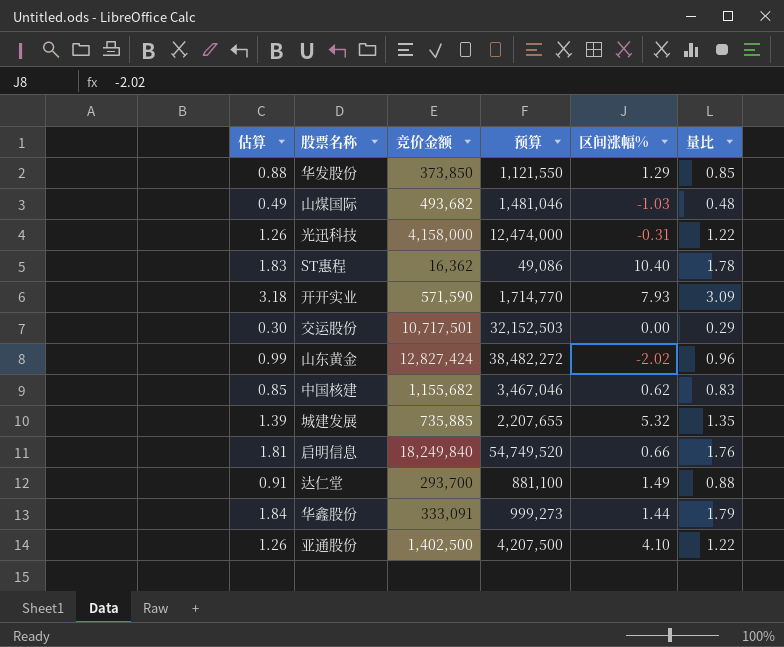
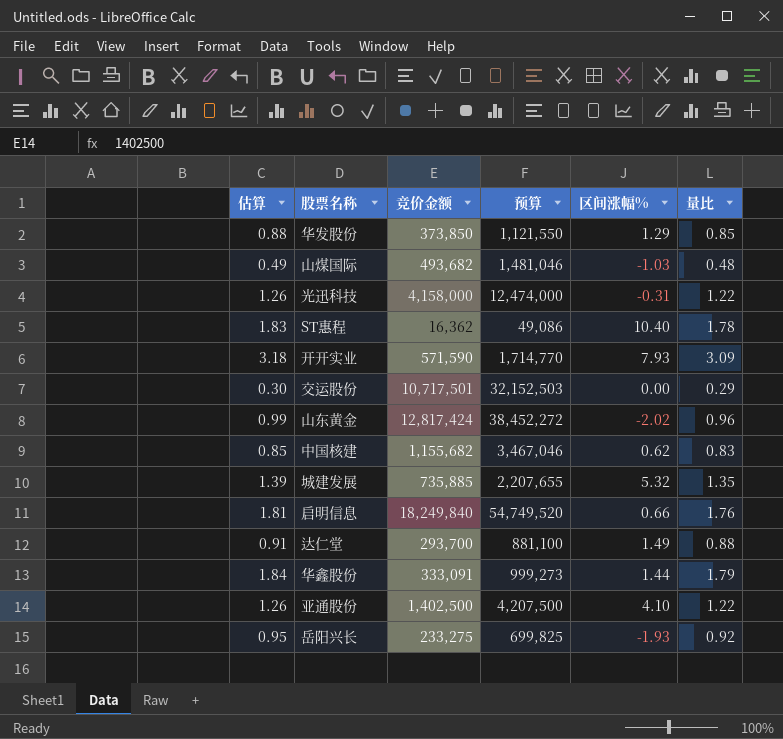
山东黄金 | 竞价金额: 12,827,424 -> 12,817,424
山东黄金 | 预算: 38,482,272 -> 38,452,272
row 岳阳兴长: none -> 0.95 | 233,275 | 699,825 | -1.93 | 0.92

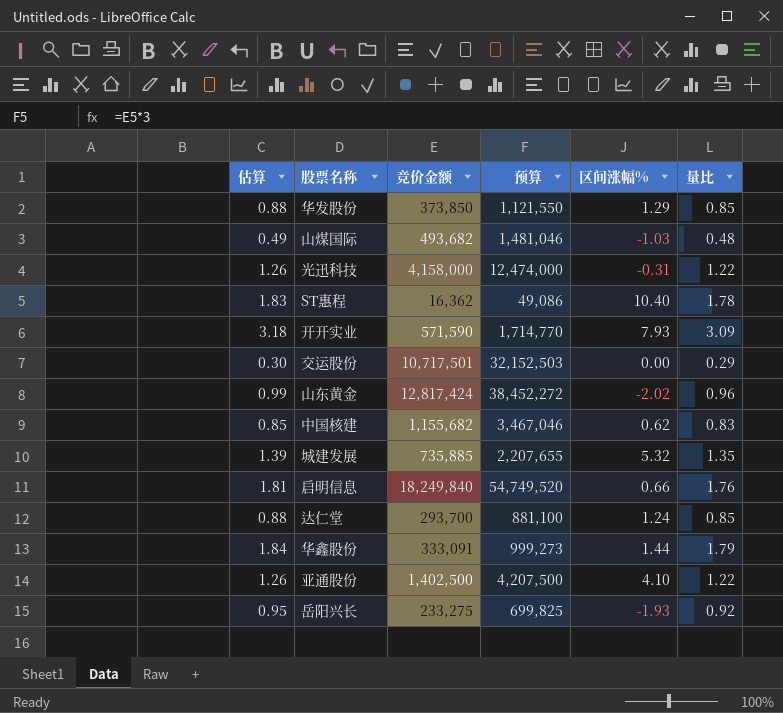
达仁堂 | 估算: 0.91 -> 0.88
达仁堂 | 区间涨幅%: 1.49 -> 1.24
达仁堂 | 量比: 0.88 -> 0.85

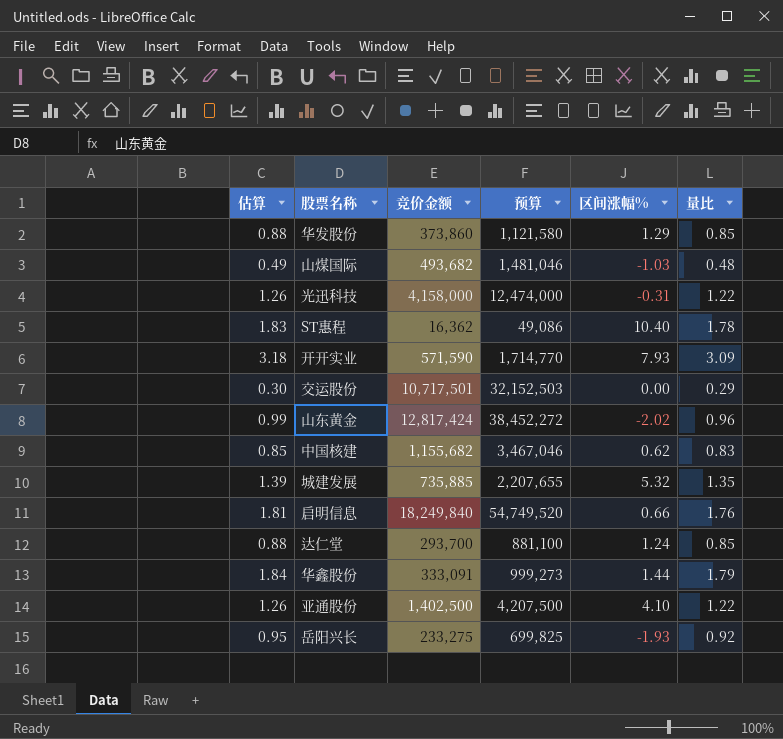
华发股份 | 竞价金额: 373,850 -> 373,860
华发股份 | 预算: 1,121,550 -> 1,121,580

